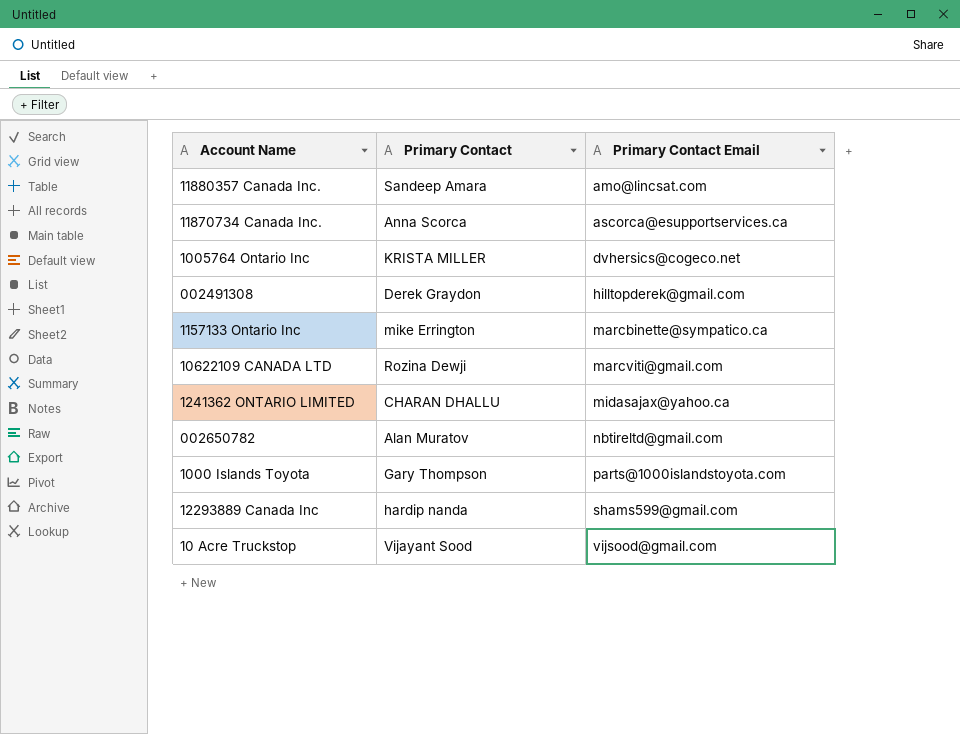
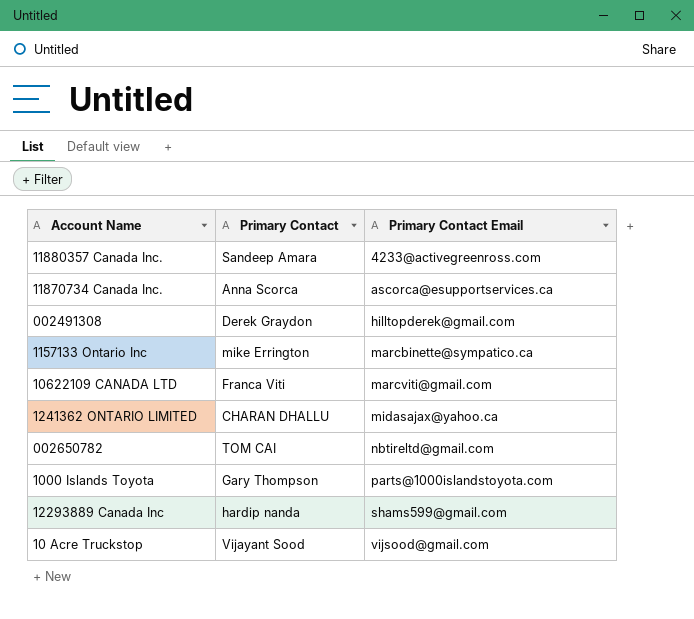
row 1005764 Ontario Inc: KRISTA MILLER | dvhersics@cogeco.net -> none
11880357 Canada Inc. | Primary Contact Email: amo@lincsat.com -> 4233@activegreenross.com
10622109 CANADA LTD | Primary Contact: Rozina Dewji -> Franca Viti
002650782 | Primary Contact: Alan Muratov -> TOM CAI

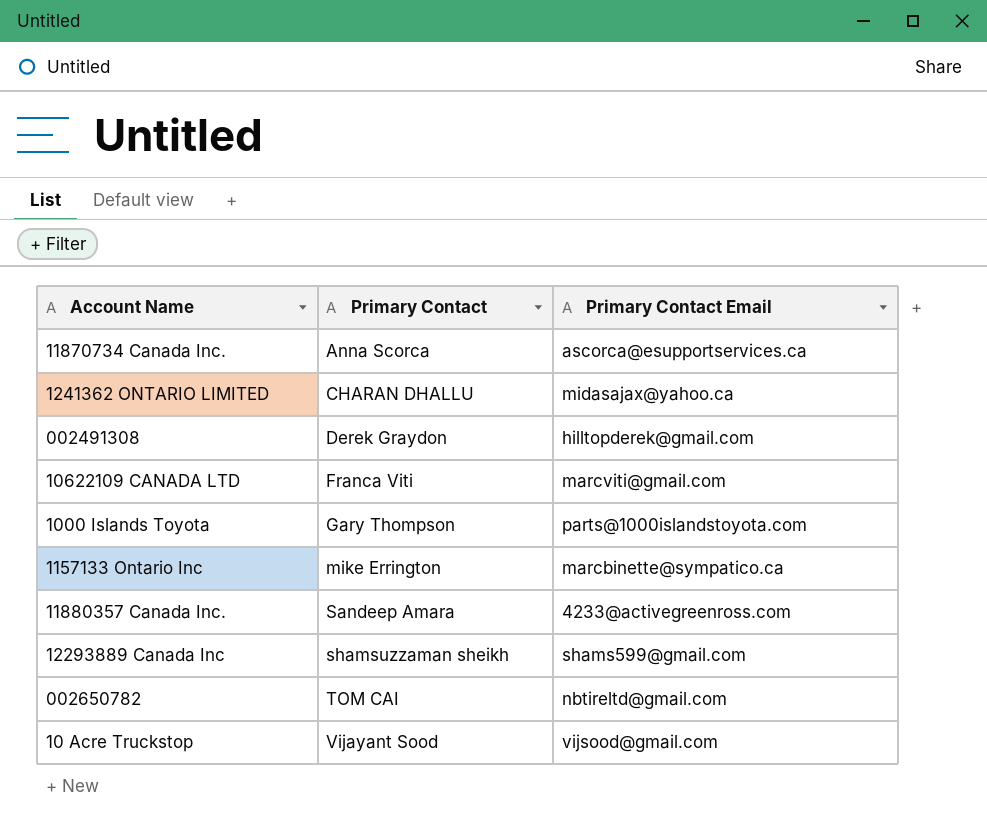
row order: Primary Contact Email ascending -> Primary Contact ascending
12293889 Canada Inc | Primary Contact: hardip nanda -> shamsuzzaman sheikh

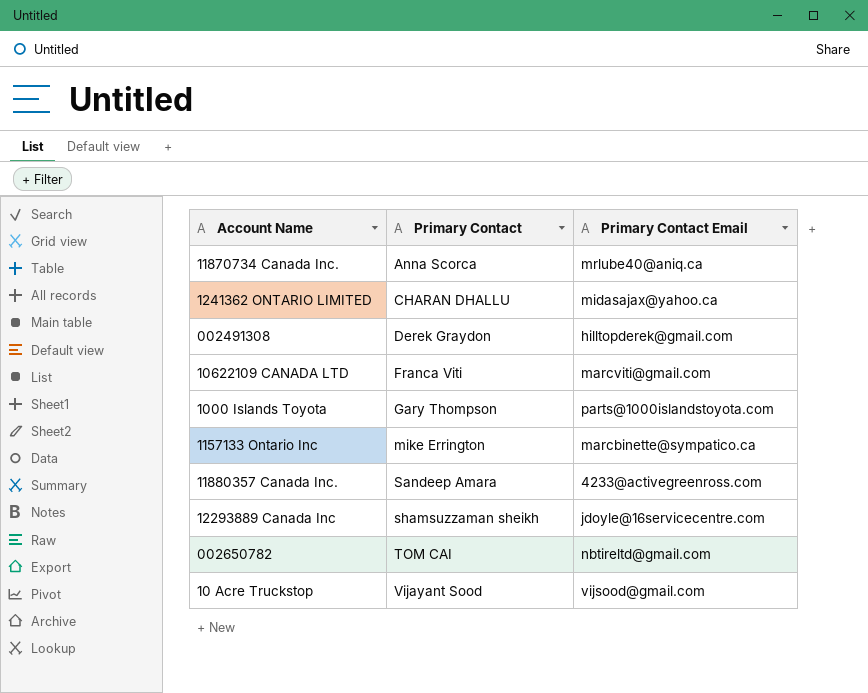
11870734 Canada Inc. | Primary Contact Email: ascorca@esupportservices.ca -> mrlube40@aniq.ca
12293889 Canada Inc | Primary Contact Email: shams599@gmail.com -> jdoyle@16servicecentre.com

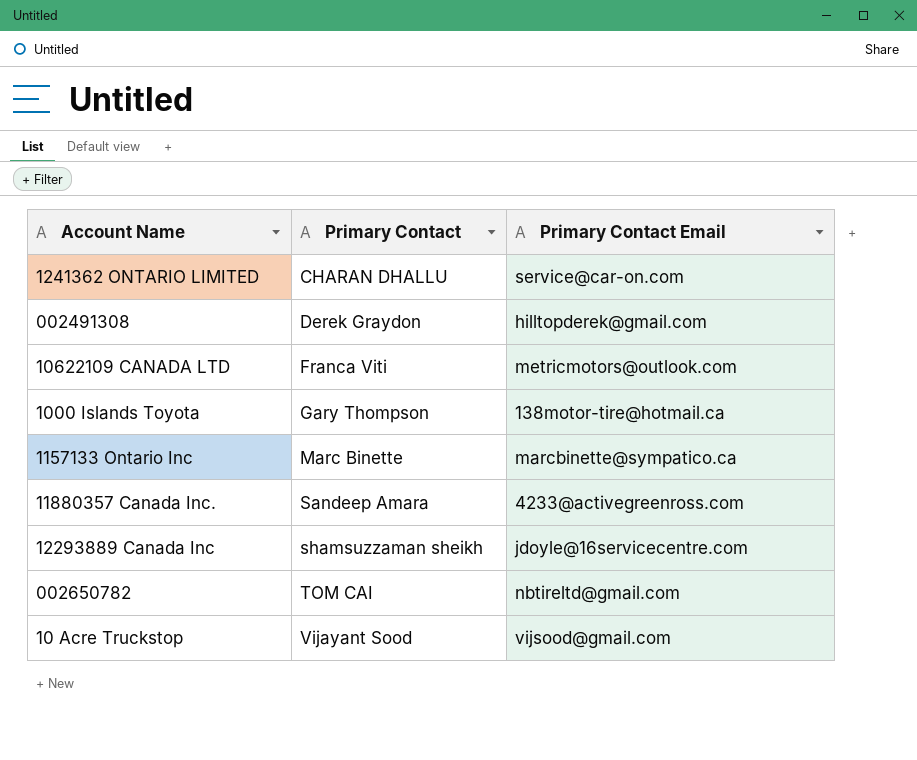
row 11870734 Canada Inc.: Anna Scorca | mrlube40@aniq.ca -> none
1241362 ONTARIO LIMITED | Primary Contact Email: midasajax@yahoo.ca -> service@car-on.com
10622109 CANADA LTD | Primary Contact Email: marcviti@gmail.com -> metricmotors@outlook.com
1000 Islands Toyota | Primary Contact Email: parts@1000islandstoyota.com -> 138motor-tire@hotmail.ca
1157133 Ontario Inc | Primary Contact: mike Errington -> Marc Binette

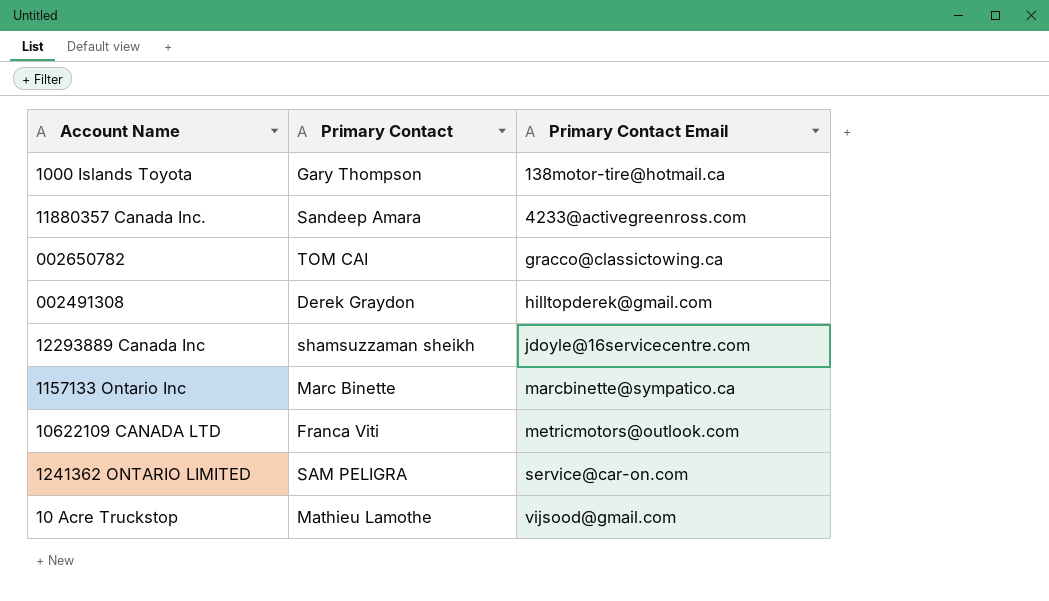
row order: Primary Contact ascending -> Primary Contact Email ascending
002650782 | Primary Contact Email: nbtireltd@gmail.com -> gracco@classictowing.ca
1241362 ONTARIO LIMITED | Primary Contact: CHARAN DHALLU -> SAM PELIGRA
10 Acre Truckstop | Primary Contact: Vijayant Sood -> Mathieu Lamothe

